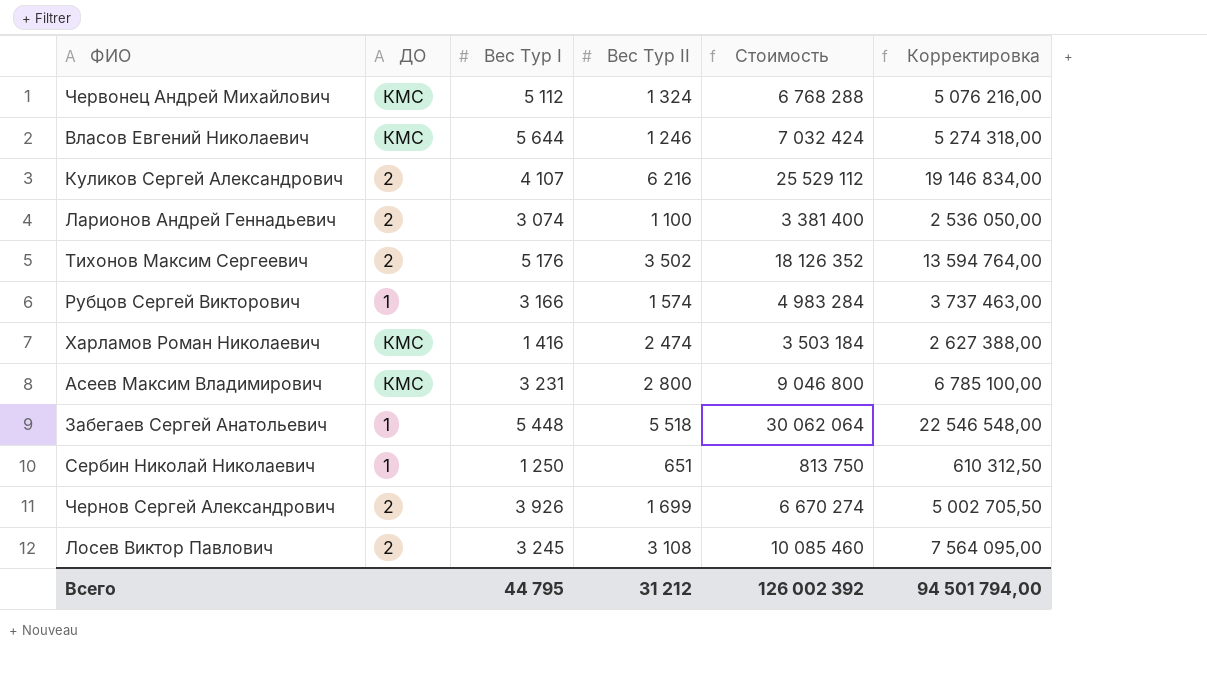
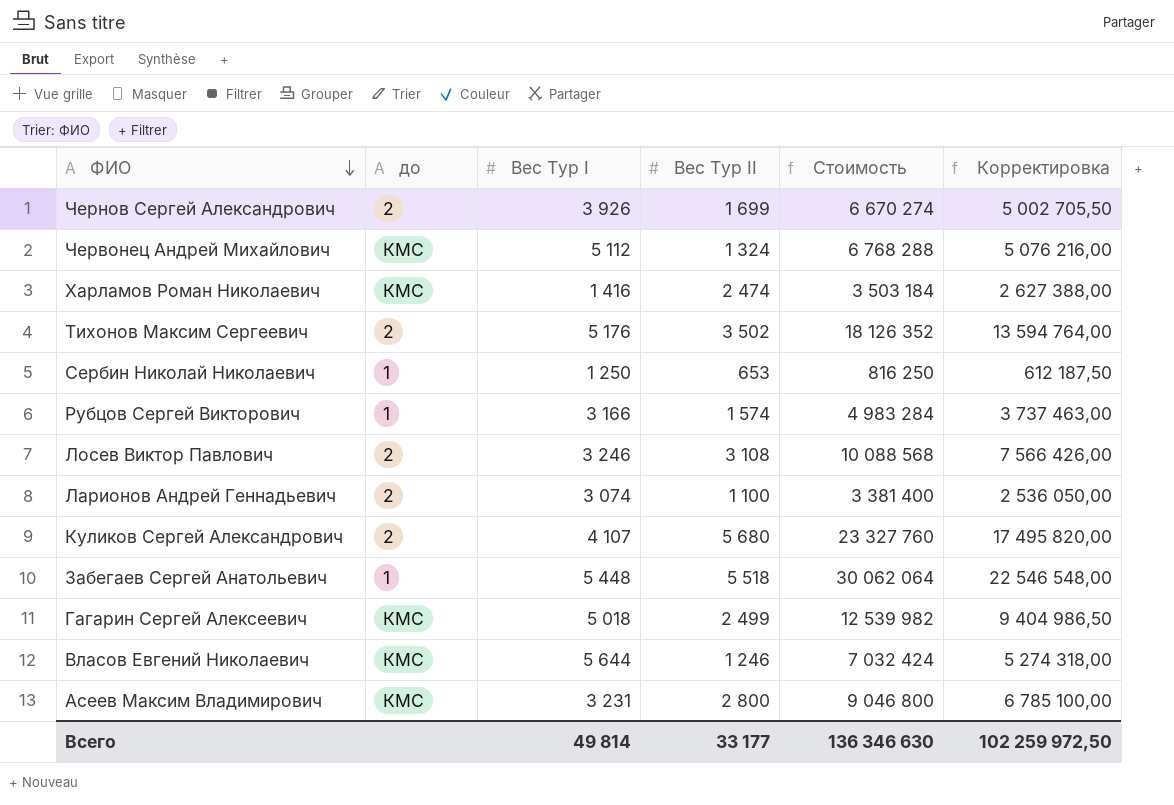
row order: none -> ФИО descending
column name: ДО -> до
Сербин Николай Николаевич | Вес Тур II: 651 -> 653
Сербин Николай Николаевич | Стоимость: 813 750 -> 816 250
Сербин Николай Николаевич | Корректировка: 610 312,50 -> 612 187,50
Лосев Виктор Павлович | Вес Тур I: 3 245 -> 3 246
Лосев Виктор Павлович | Стоимость: 10 085 460 -> 10 088 568
Лосев Виктор Павлович | Корректировка: 7 564 095,00 -> 7 566 426,00
Куликов Сергей Александрович | Вес Тур II: 6 216 -> 5 680
Куликов Сергей Александрович | Стоимость: 25 529 112 -> 23 327 760
Куликов Сергей Александрович | Корректировка: 19 146 834,00 -> 17 495 820,00
row Гагарин Сергей Алексеевич: none -> КМС | 5 018 | 2 499 | 12 539 982 | 9 404 986,50
Всего | Вес Тур I: 44 795 -> 49 814
Всего | Вес Тур II: 31 212 -> 33 177
Всего | Стоимость: 126 002 392 -> 136 346 630
Всего | Корректировка: 94 501 794,00 -> 102 259 972,50

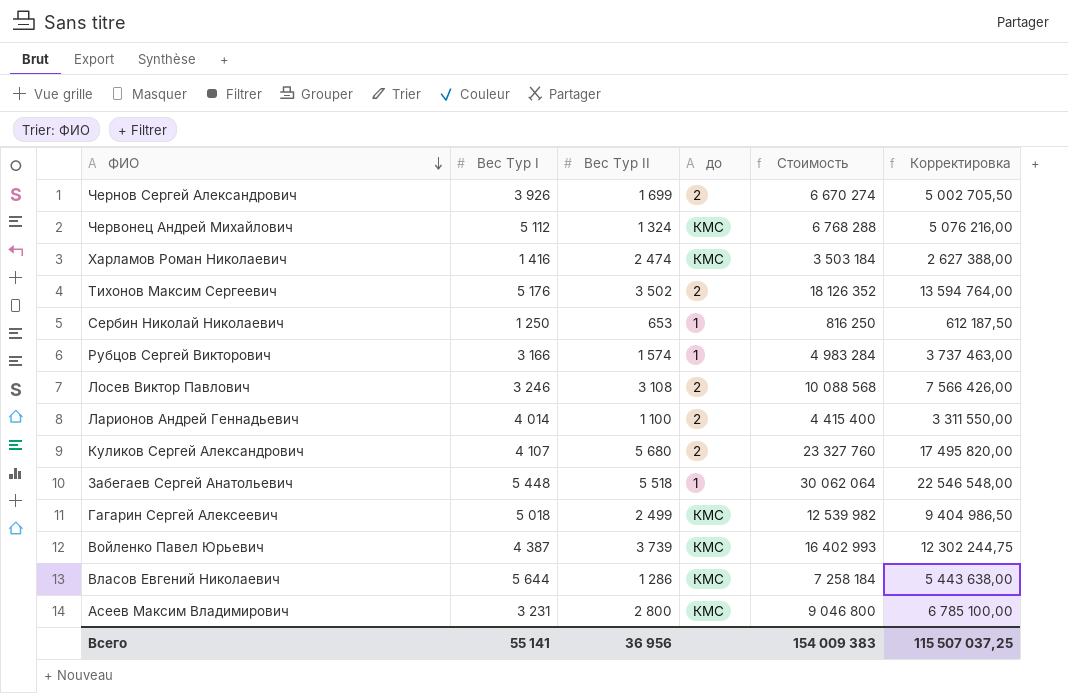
column до | position: 2 -> 4
Ларионов Андрей Геннадьевич | Вес Тур I: 3 074 -> 4 014
Ларионов Андрей Геннадьевич | Стоимость: 3 381 400 -> 4 415 400
Ларионов Андрей Геннадьевич | Корректировка: 2 536 050,00 -> 3 311 550,00
row Войленко Павел Юрьевич: none -> 4 387 | 3 739 | КМС | 16 402 993 | 12 302 244,75
Власов Евгений Николаевич | Вес Тур II: 1 246 -> 1 286
Власов Евгений Николаевич | Стоимость: 7 032 424 -> 7 258 184
Власов Евгений Николаевич | Корректировка: 5 274 318,00 -> 5 443 638,00
Всего | Вес Тур I: 49 814 -> 55 141
Всего | Вес Тур II: 33 177 -> 36 956
Всего | Стоимость: 136 346 630 -> 154 009 383
Всего | Корректировка: 102 259 972,50 -> 115 507 037,25

